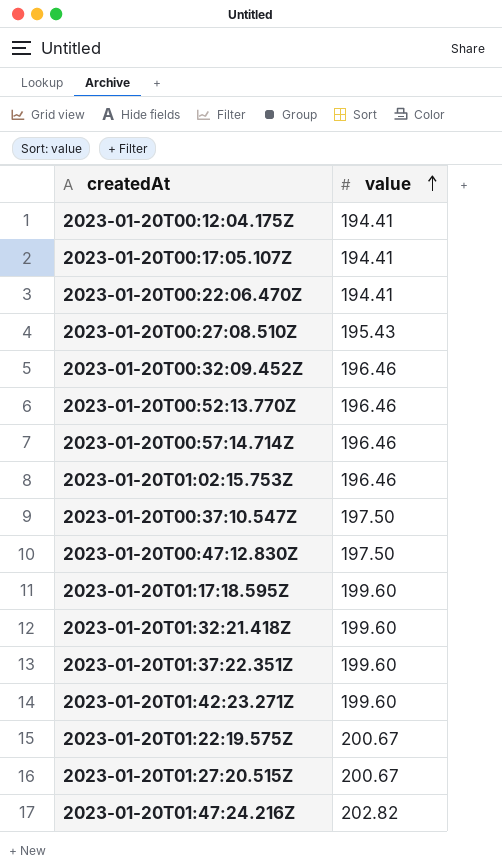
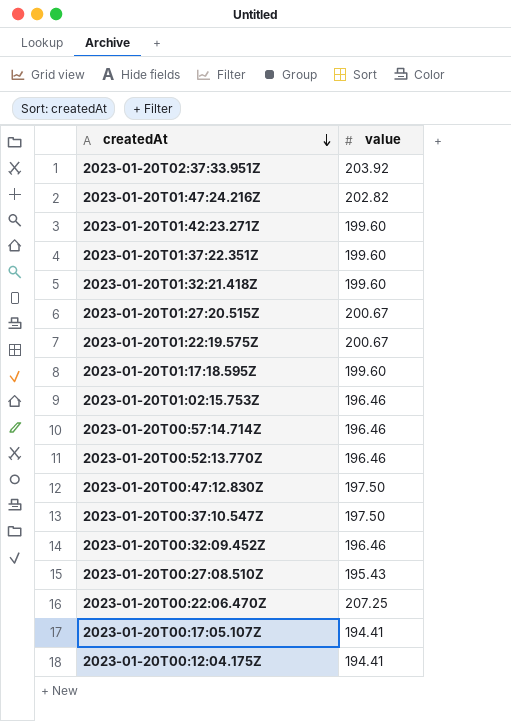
row order: value ascending -> createdAt descending
row 2023-01-20T02:37:33.951Z: none -> 203.92
2023-01-20T00:22:06.470Z | value: 194.41 -> 207.25

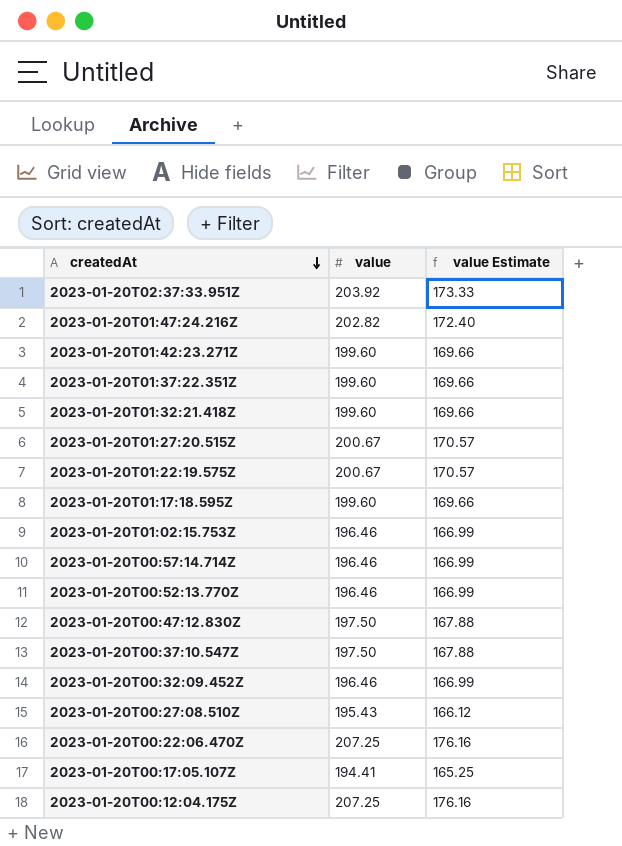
column value Estimate | formula: none -> [value] * 0.85
2023-01-20T00:12:04.175Z | value: 194.41 -> 207.25

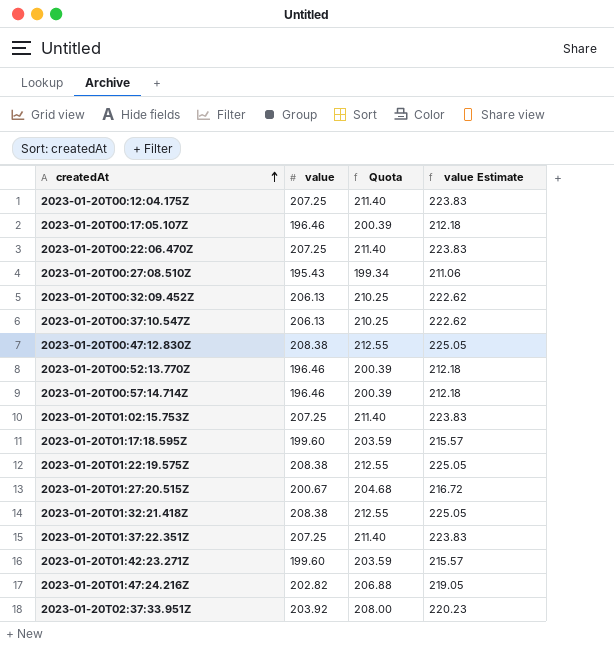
row order: createdAt descending -> createdAt ascending
column Quota | formula: none -> [value] * 1.02
column value Estimate | formula: [value] * 0.85 -> [value] * 1.08
2023-01-20T00:17:05.107Z | value: 194.41 -> 196.46
2023-01-20T00:32:09.452Z | value: 196.46 -> 206.13
2023-01-20T00:37:10.547Z | value: 197.50 -> 206.13
2023-01-20T00:47:12.830Z | value: 197.50 -> 208.38
2023-01-20T01:02:15.753Z | value: 196.46 -> 207.25
2023-01-20T01:22:19.575Z | value: 200.67 -> 208.38
2023-01-20T01:32:21.418Z | value: 199.60 -> 208.38
2023-01-20T01:37:22.351Z | value: 199.60 -> 207.25

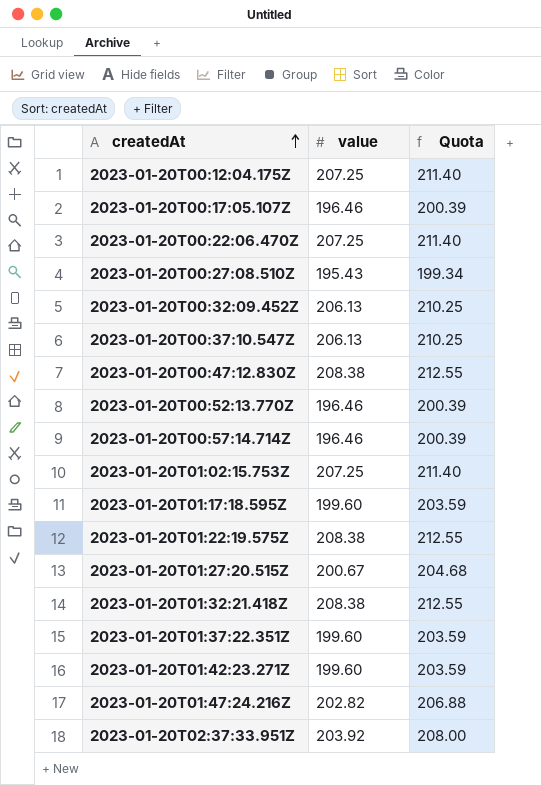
column value Estimate | formula: [value] * 1.08 -> none
2023-01-20T01:37:22.351Z | value: 207.25 -> 199.60
2023-01-20T01:37:22.351Z | Quota: 211.40 -> 203.59

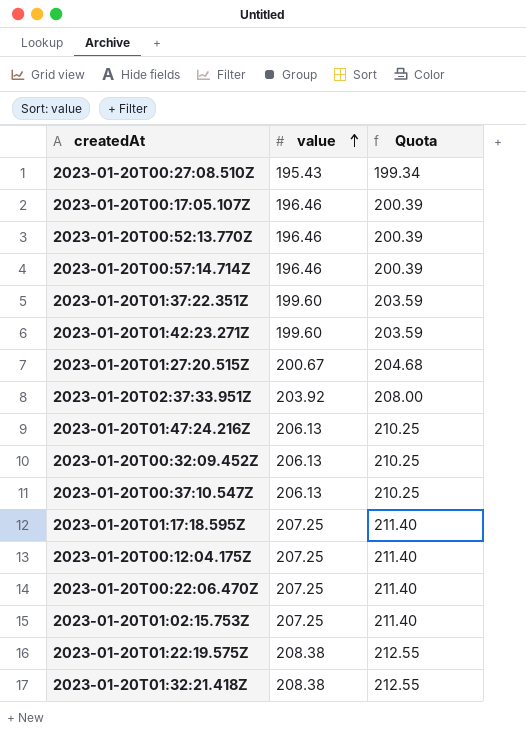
row order: createdAt ascending -> value ascending
row 2023-01-20T00:47:12.830Z: 208.38 | 212.55 -> none
2023-01-20T01:47:24.216Z | value: 202.82 -> 206.13
2023-01-20T01:47:24.216Z | Quota: 206.88 -> 210.25
2023-01-20T01:17:18.595Z | value: 199.60 -> 207.25
2023-01-20T01:17:18.595Z | Quota: 203.59 -> 211.40

